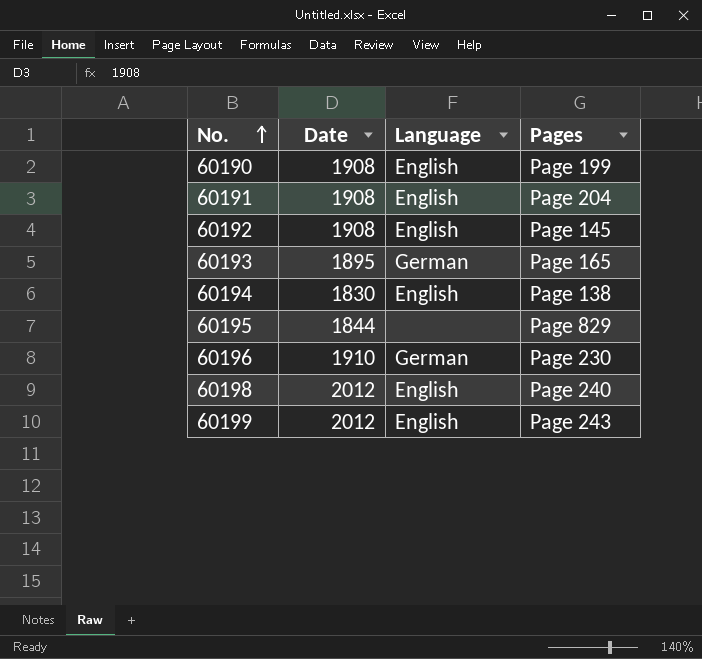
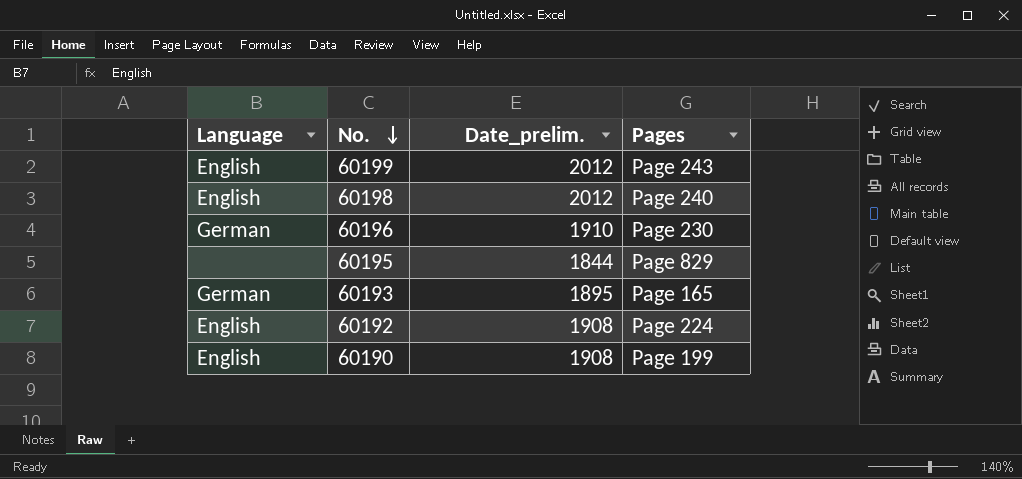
row order: No. ascending -> No. descending
column Language | position: 3 -> 1
column name: Date -> Date_prelim.
row 60191: 1908 | English | Page 204 -> none
row 60194: 1830 | English | Page 138 -> none
60192 | Pages: Page 145 -> Page 224

